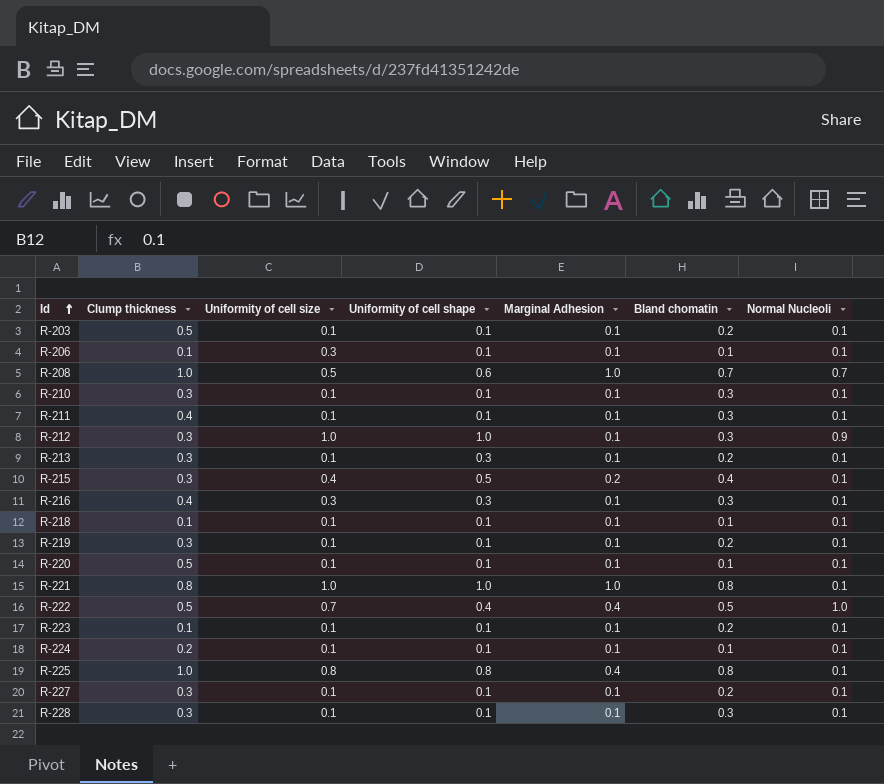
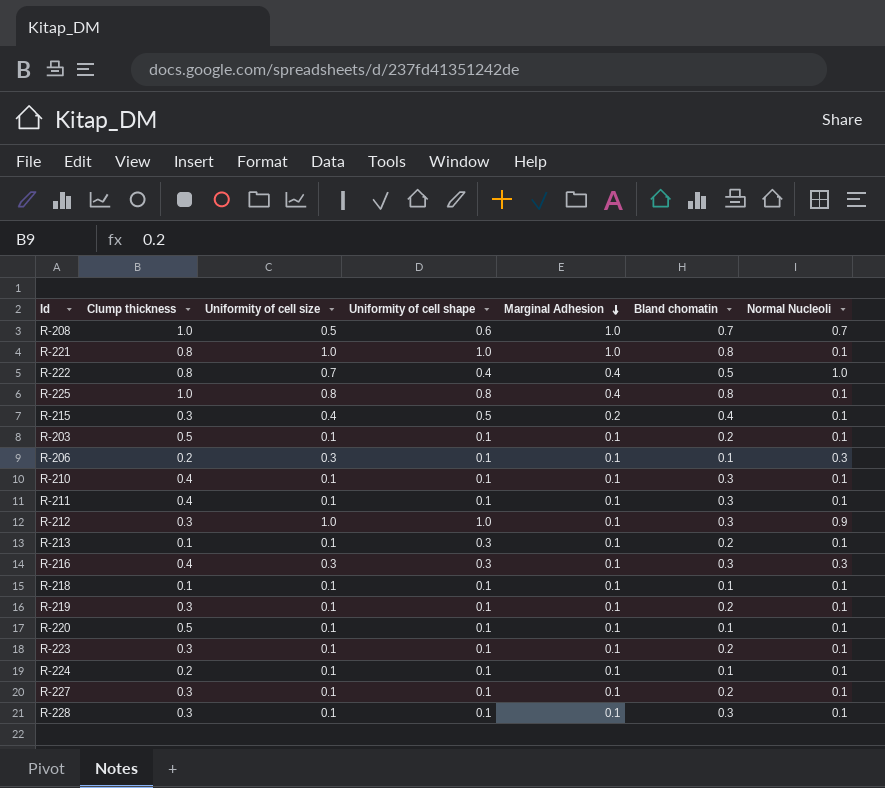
row order: Id ascending -> Marginal Adhesion descending
R-222 | Clump thickness: 0.5 -> 0.8
R-206 | Clump thickness: 0.1 -> 0.2
R-206 | Normal Nucleoli: 0.1 -> 0.3
R-210 | Clump thickness: 0.3 -> 0.4
R-213 | Clump thickness: 0.3 -> 0.1
R-216 | Normal Nucleoli: 0.1 -> 0.3
R-223 | Clump thickness: 0.1 -> 0.3

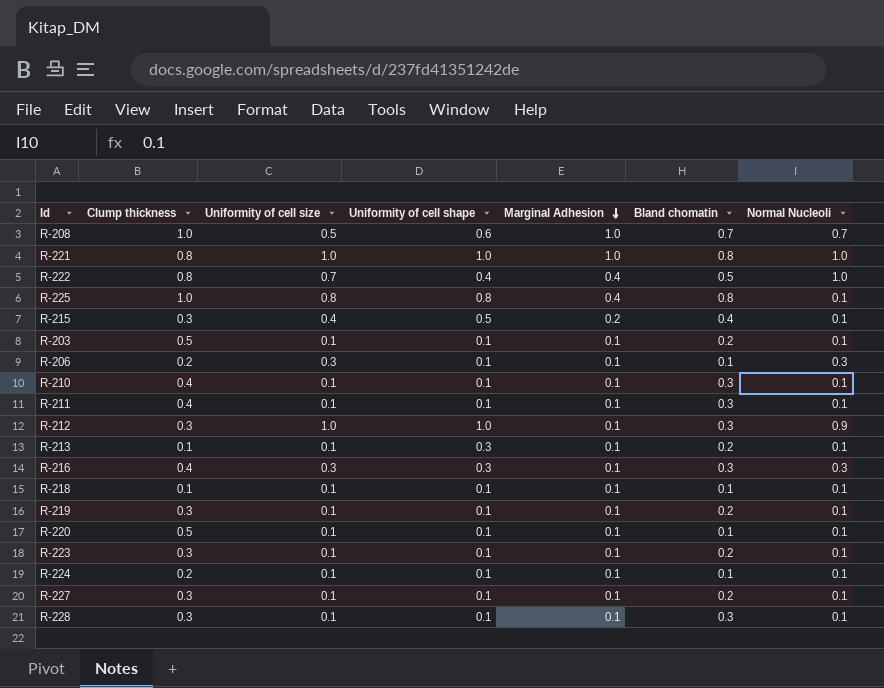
R-221 | Normal Nucleoli: 0.1 -> 1.0

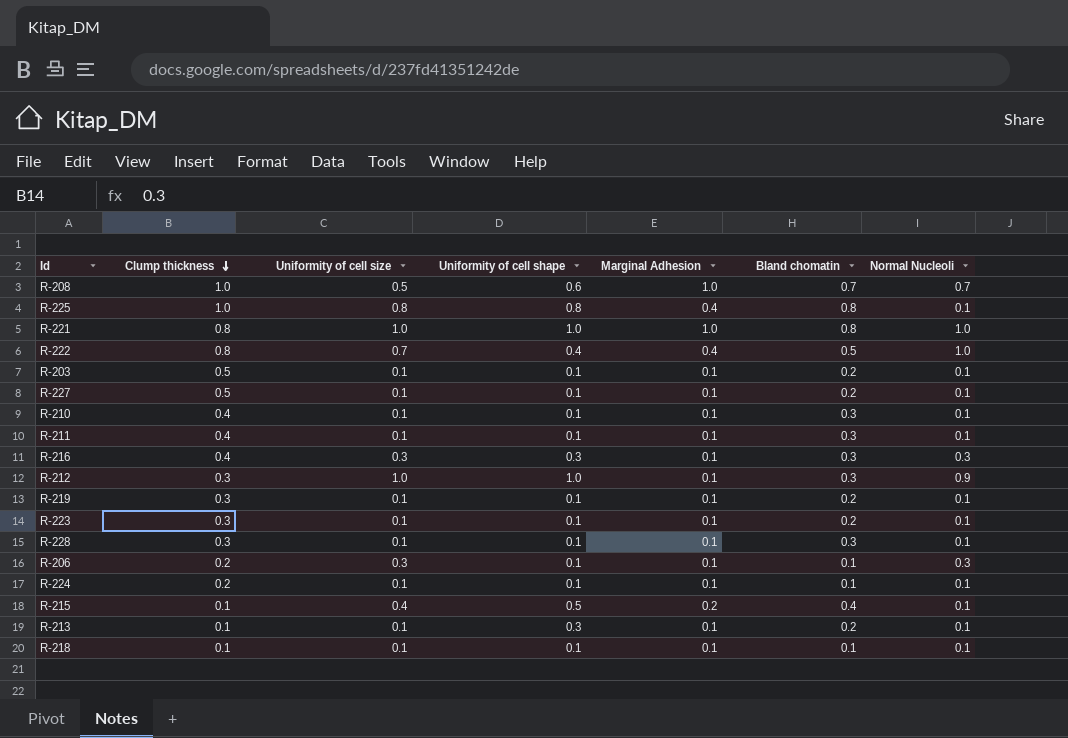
row order: Marginal Adhesion descending -> Clump thickness descending
row R-220: 0.5 | 0.1 | 0.1 | 0.1 | 0.1 | 0.1 -> none
R-227 | Clump thickness: 0.3 -> 0.5
R-215 | Clump thickness: 0.3 -> 0.1

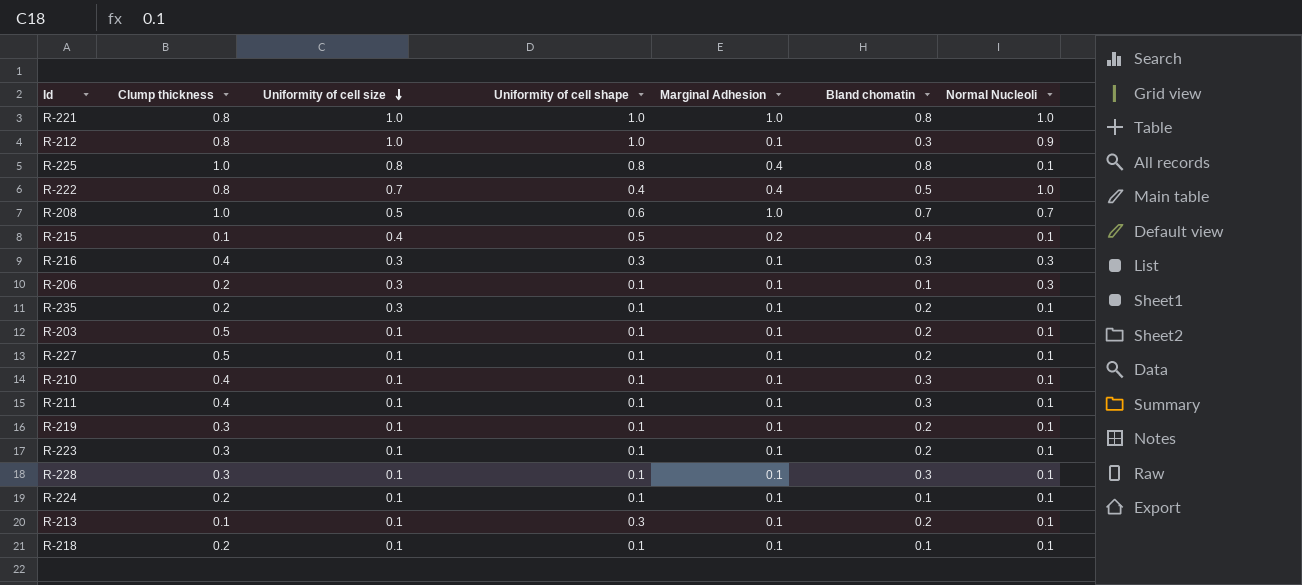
row order: Clump thickness descending -> Uniformity of cell size descending
R-212 | Clump thickness: 0.3 -> 0.8
row R-235: none -> 0.2 | 0.3 | 0.1 | 0.1 | 0.2 | 0.1
R-218 | Clump thickness: 0.1 -> 0.2

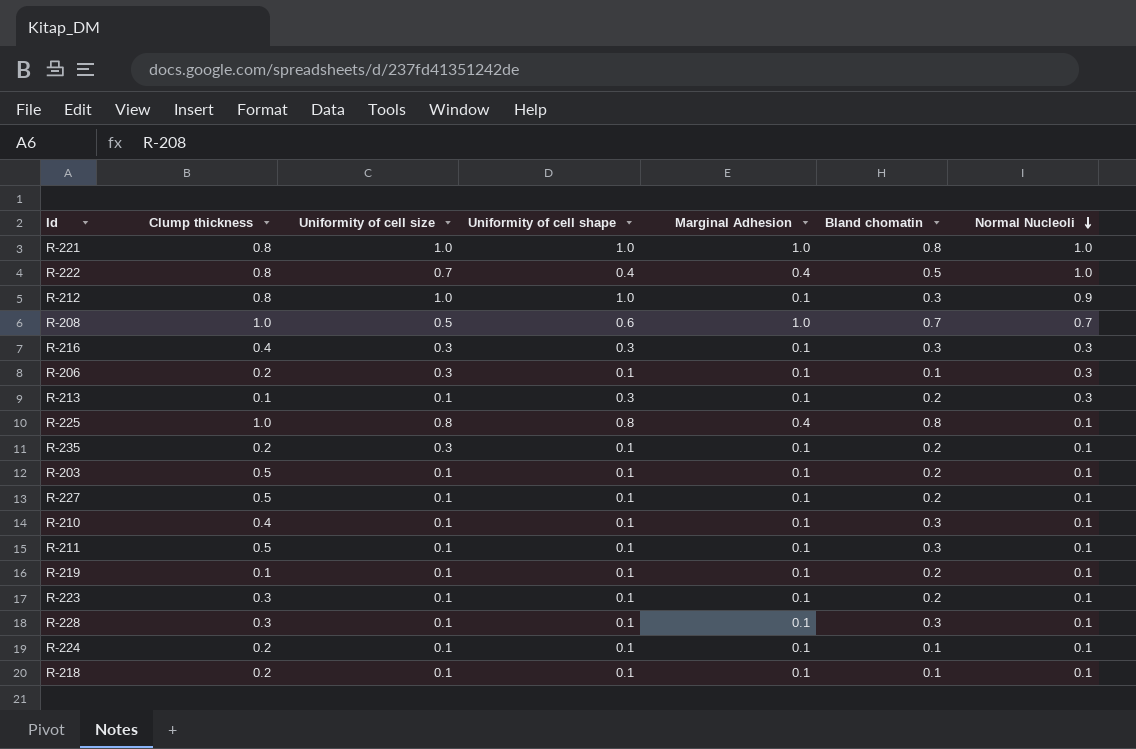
row order: Uniformity of cell size descending -> Normal Nucleoli descending
row R-215: 0.1 | 0.4 | 0.5 | 0.2 | 0.4 | 0.1 -> none
R-213 | Normal Nucleoli: 0.1 -> 0.3
R-211 | Clump thickness: 0.4 -> 0.5
R-219 | Clump thickness: 0.3 -> 0.1

